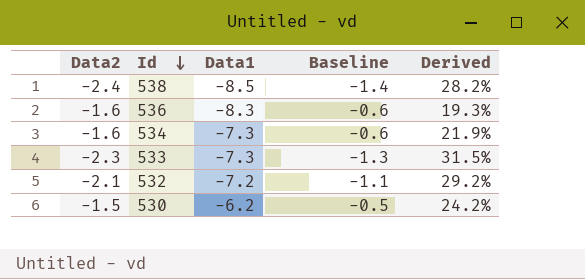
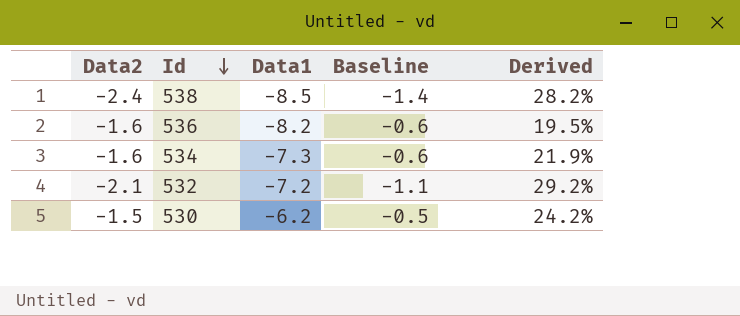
row 533: -2.3 | -7.3 | -1.3 | 31.5% -> none
536 | Data1: -8.3 -> -8.2
536 | Derived: 19.3% -> 19.5%

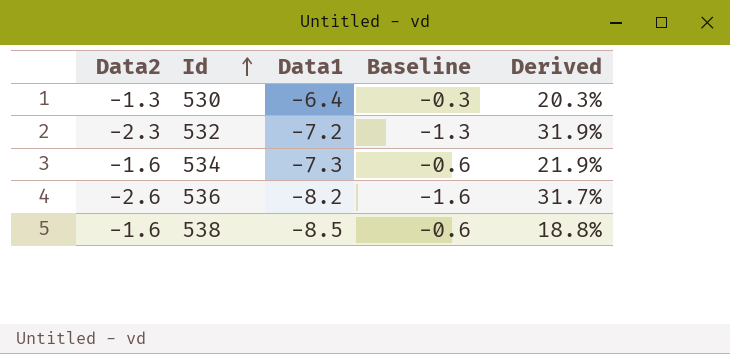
row order: Id descending -> Id ascending
530 | Data2: -1.5 -> -1.3
530 | Data1: -6.2 -> -6.4
530 | Baseline: -0.5 -> -0.3
530 | Derived: 24.2% -> 20.3%
532 | Data2: -2.1 -> -2.3
532 | Baseline: -1.1 -> -1.3
532 | Derived: 29.2% -> 31.9%
536 | Data2: -1.6 -> -2.6
536 | Baseline: -0.6 -> -1.6
536 | Derived: 19.5% -> 31.7%
538 | Data2: -2.4 -> -1.6
538 | Baseline: -1.4 -> -0.6
538 | Derived: 28.2% -> 18.8%

